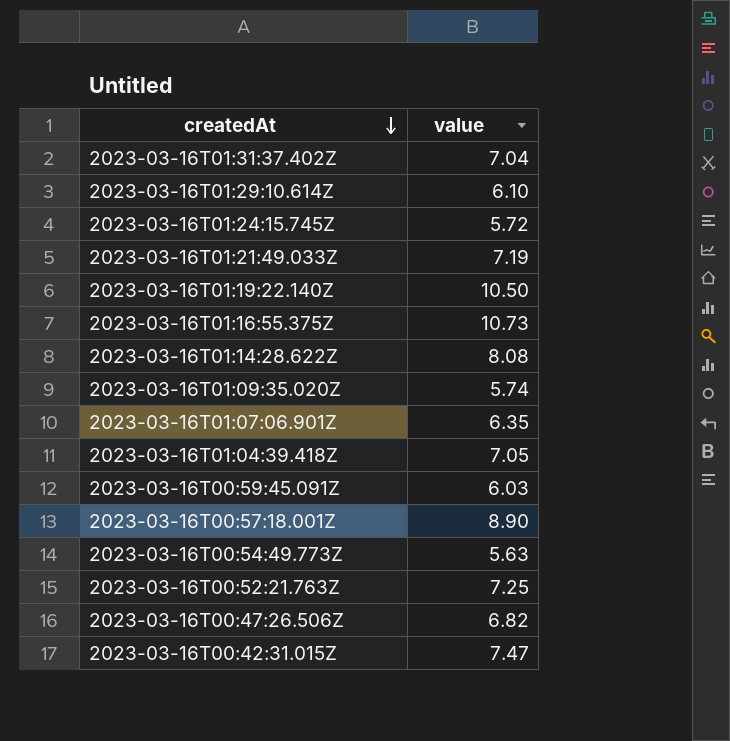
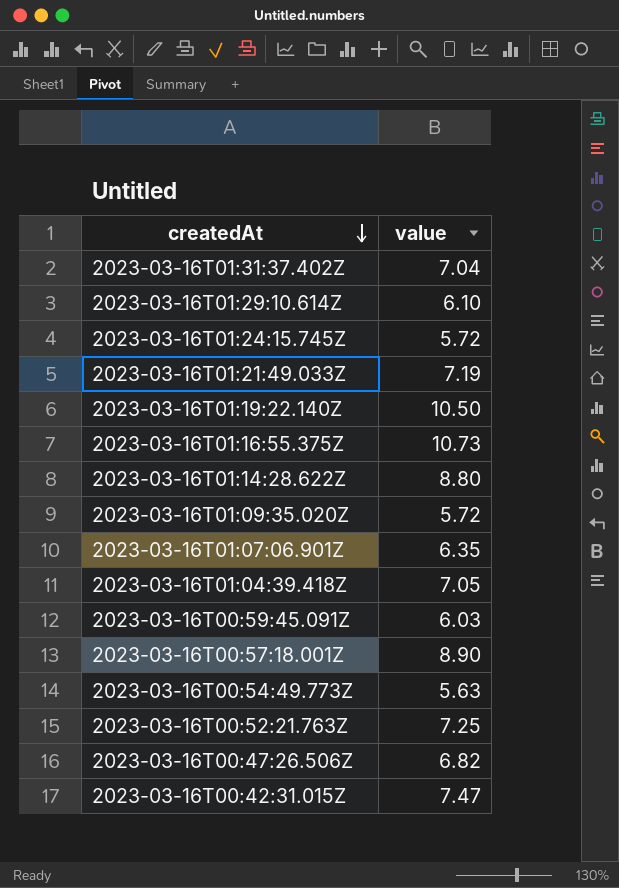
2023-03-16T01:14:28.622Z | value: 8.08 -> 8.80
2023-03-16T01:09:35.020Z | value: 5.74 -> 5.72

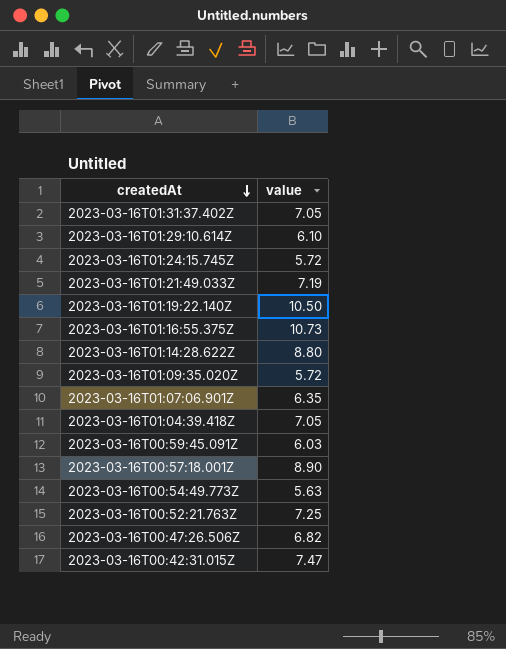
2023-03-16T01:31:37.402Z | value: 7.04 -> 7.05

